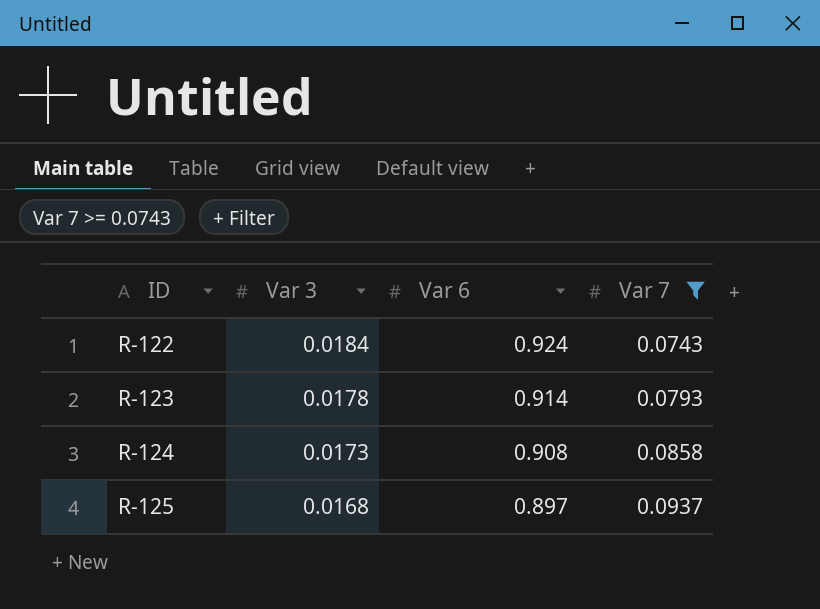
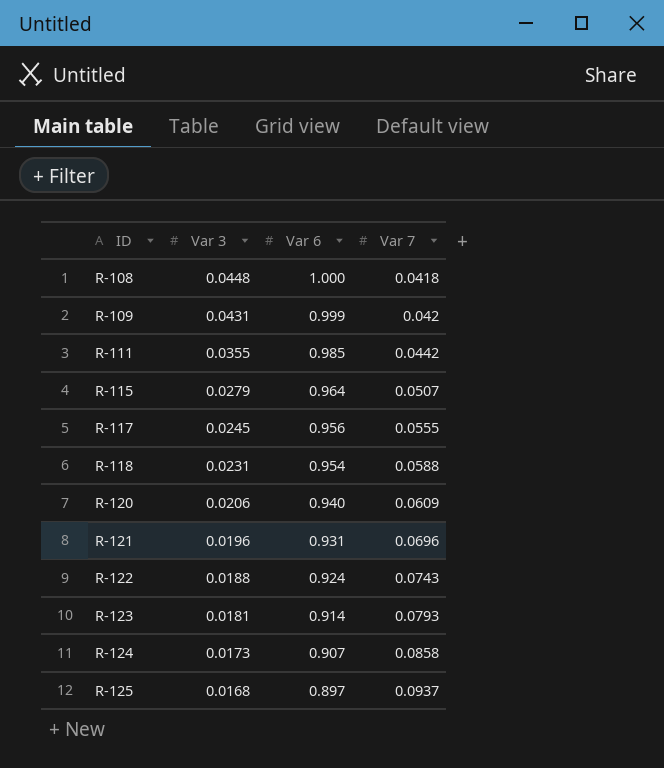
filter: Var 7 >= 0.0743 -> none
R-122 | Var 3: 0.0184 -> 0.0188
R-123 | Var 3: 0.0178 -> 0.0181
R-124 | Var 6: 0.908 -> 0.907

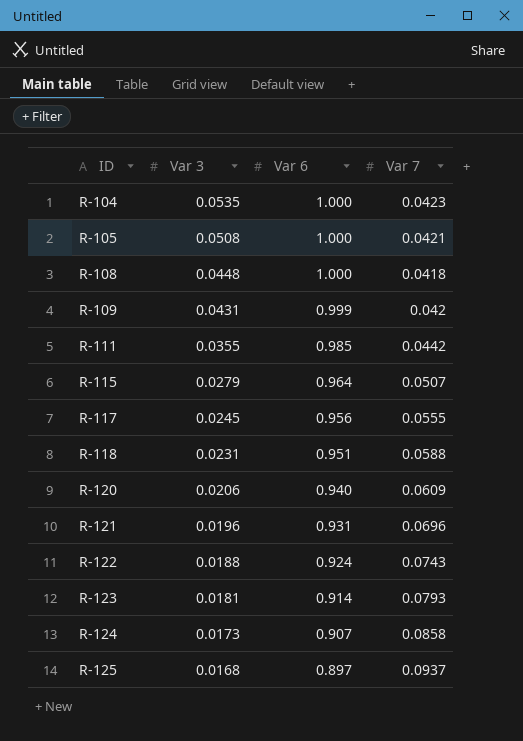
row R-104: none -> 0.0535 | 1.000 | 0.0423
row R-105: none -> 0.0508 | 1.000 | 0.0421
R-118 | Var 6: 0.954 -> 0.951

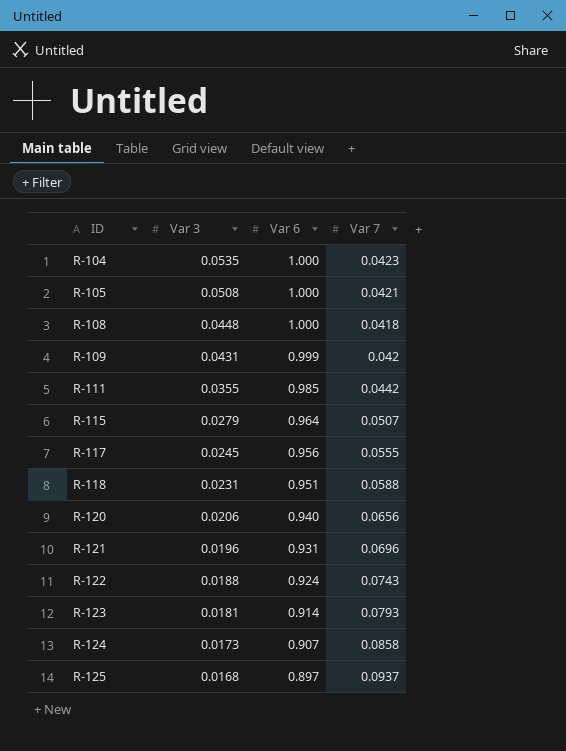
R-120 | Var 7: 0.0609 -> 0.0656

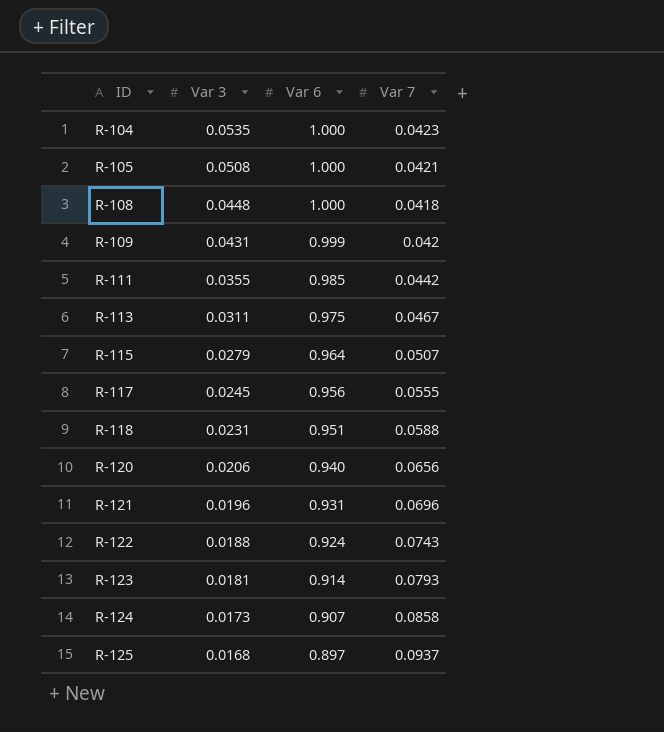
row R-113: none -> 0.0311 | 0.975 | 0.0467

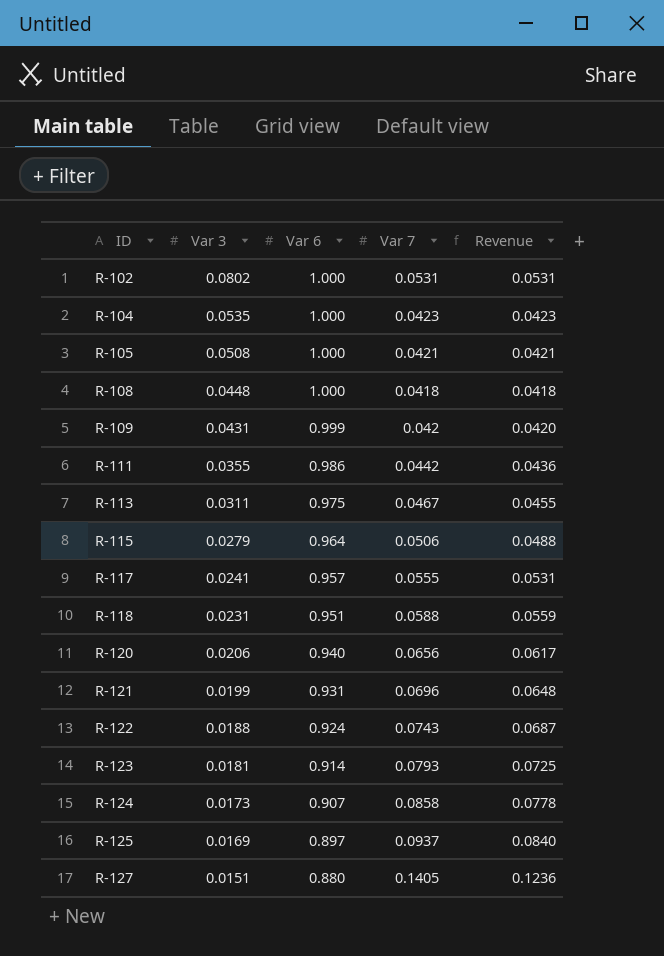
column Revenue | formula: none -> [Var 6] * [Var 7]
row R-102: none -> 0.0802 | 1.000 | 0.0531 | 0.0531
R-111 | Var 6: 0.985 -> 0.986
R-115 | Var 7: 0.0507 -> 0.0506
R-117 | Var 3: 0.0245 -> 0.0241
R-117 | Var 6: 0.956 -> 0.957
R-121 | Var 3: 0.0196 -> 0.0199
R-125 | Var 3: 0.0168 -> 0.0169
row R-127: none -> 0.0151 | 0.880 | 0.1405 | 0.1236

